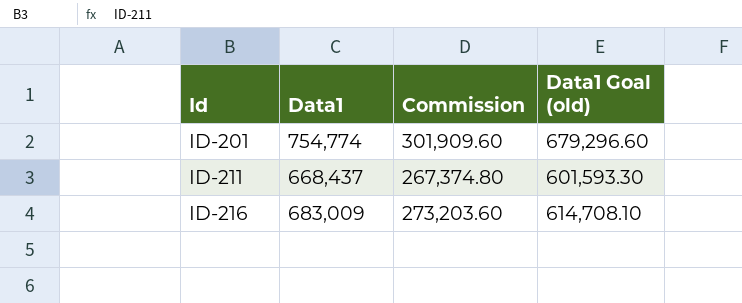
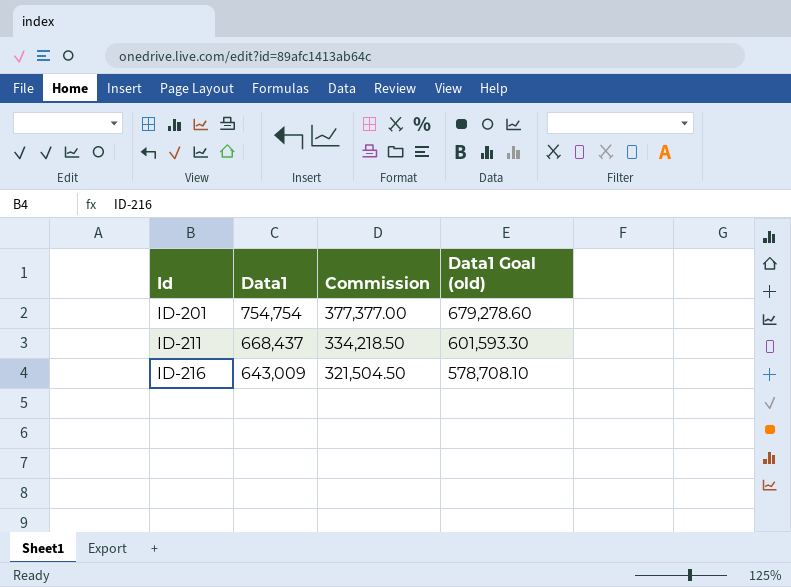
column Commission | formula: [Data1] * 0.4 -> [Data1] * 0.5
ID-201 | Data1: 754,774 -> 754,754
ID-201 | Data1 Goal (old): 679,296.60 -> 679,278.60
ID-216 | Data1: 683,009 -> 643,009
ID-216 | Data1 Goal (old): 614,708.10 -> 578,708.10

